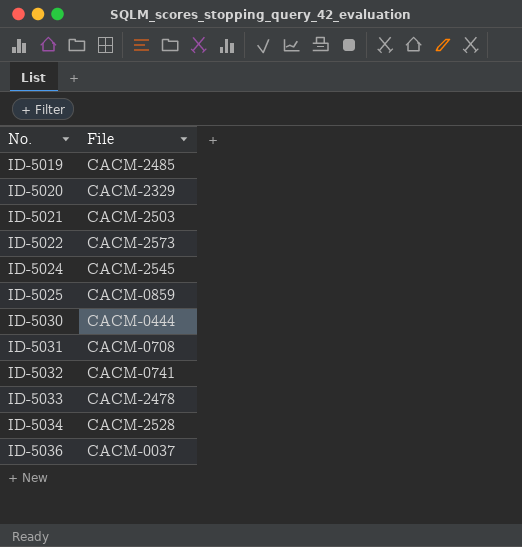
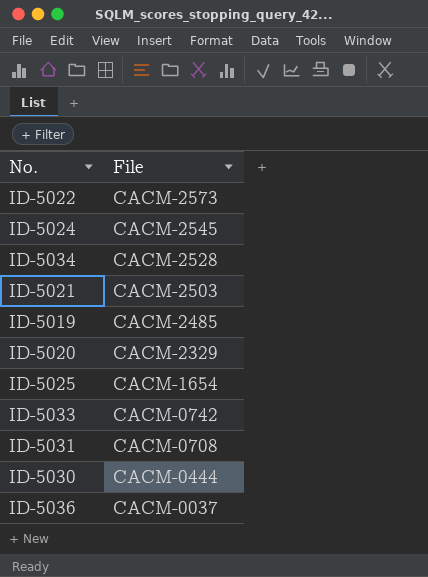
row order: No. ascending -> File descending
row ID-5032: CACM-0741 -> none
ID-5025 | File: CACM-0859 -> CACM-1654
ID-5033 | File: CACM-2478 -> CACM-0742

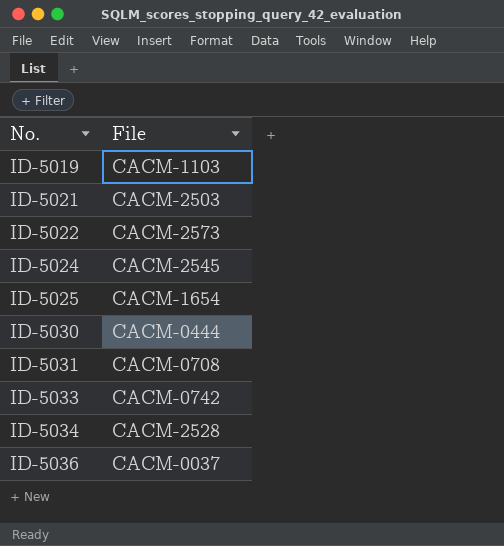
row order: File descending -> No. ascending
row ID-5020: CACM-2329 -> none
ID-5019 | File: CACM-2485 -> CACM-1103

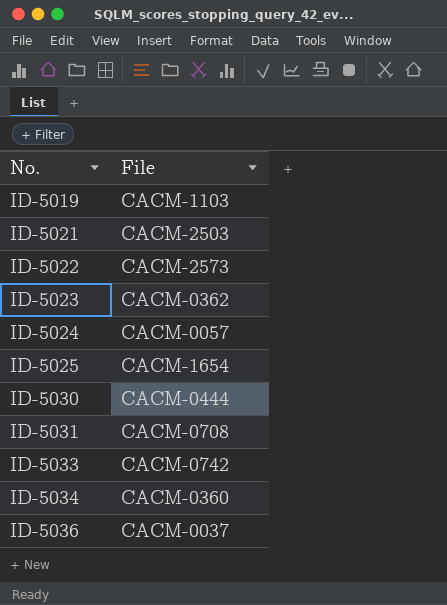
row ID-5023: none -> CACM-0362
ID-5024 | File: CACM-2545 -> CACM-0057
ID-5034 | File: CACM-2528 -> CACM-0360

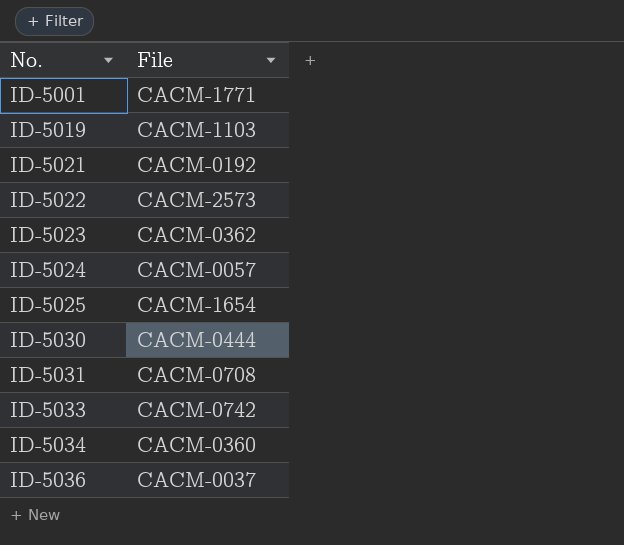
row ID-5001: none -> CACM-1771
ID-5021 | File: CACM-2503 -> CACM-0192

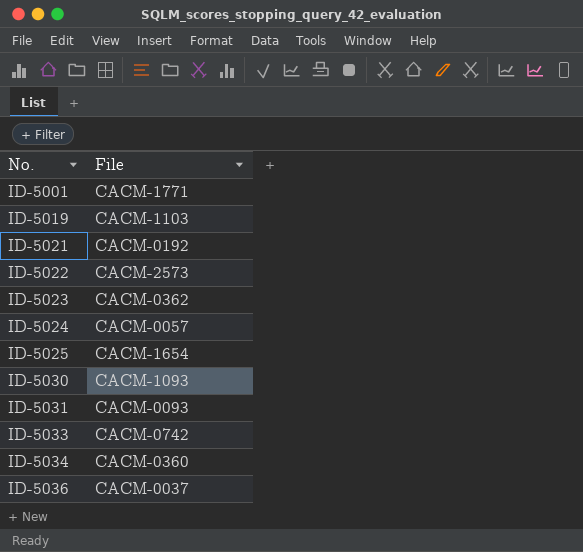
ID-5030 | File: CACM-0444 -> CACM-1093
ID-5031 | File: CACM-0708 -> CACM-0093

